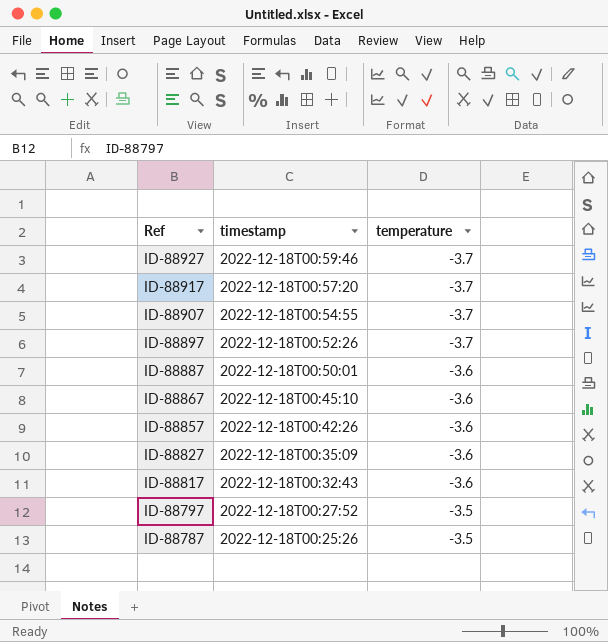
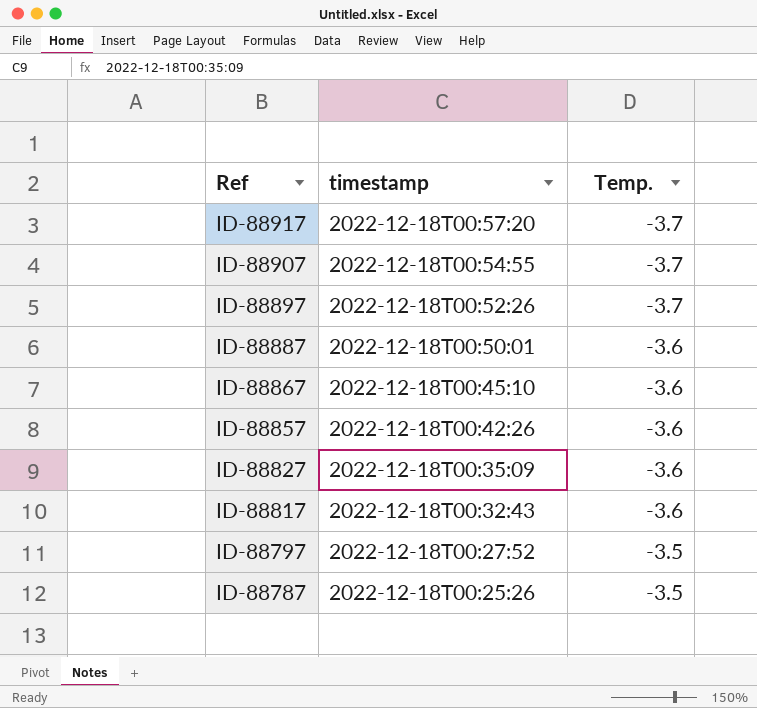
column name: temperature -> Temp.
row ID-88927: 2022-12-18T00:59:46 | -3.7 -> none

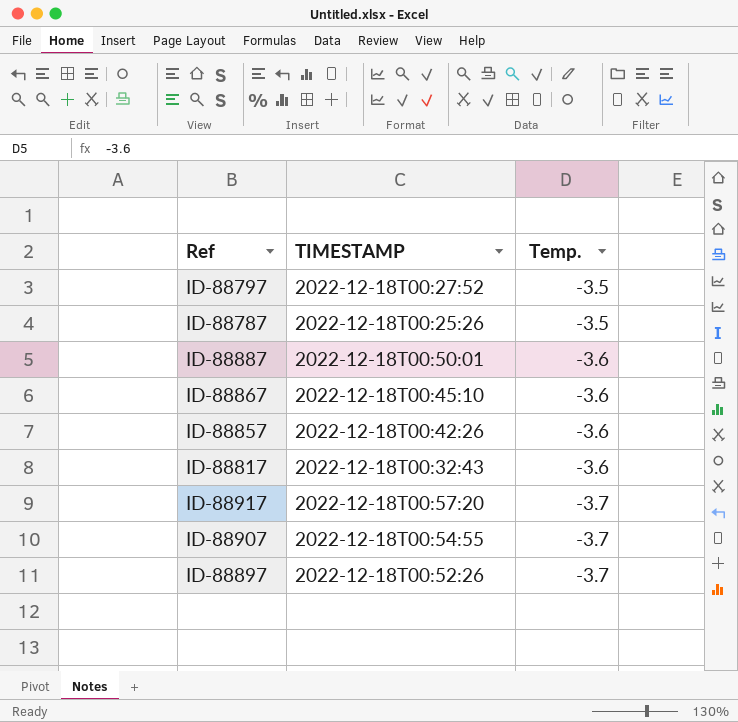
row order: Ref descending -> Temp. descending
column name: timestamp -> TIMESTAMP
row ID-88827: 2022-12-18T00:35:09 | -3.6 -> none

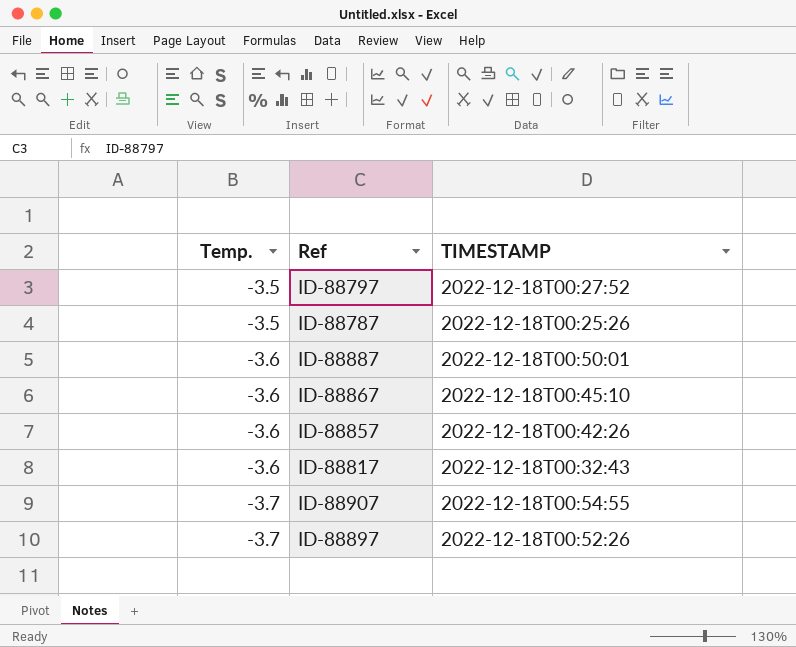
column Temp. | position: 3 -> 1
row ID-88917: 2022-12-18T00:57:20 | -3.7 -> none

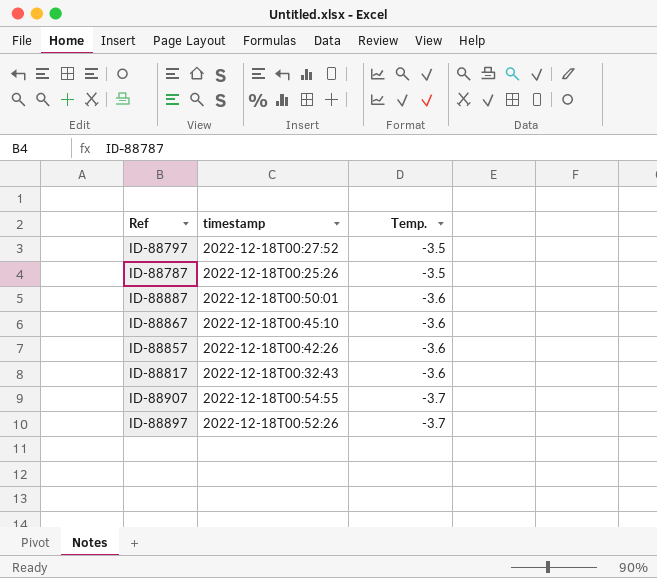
column name: TIMESTAMP -> timestamp
column Temp. | position: 1 -> 3

